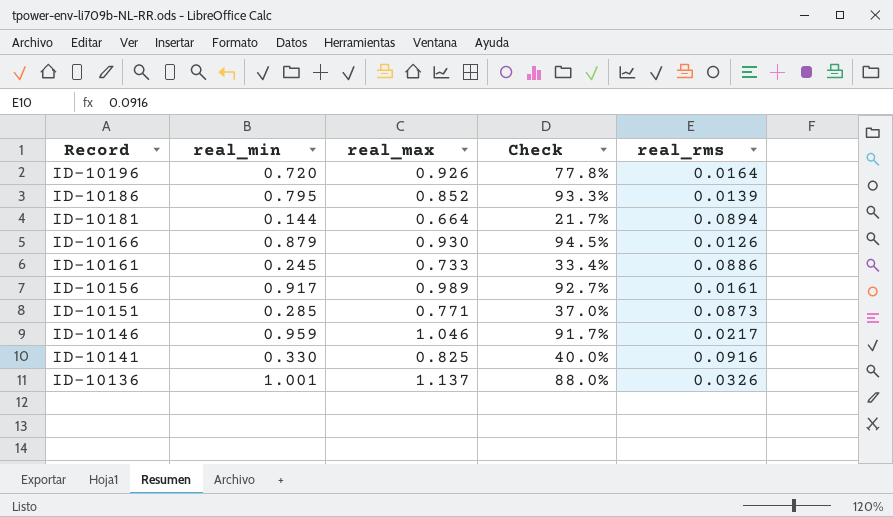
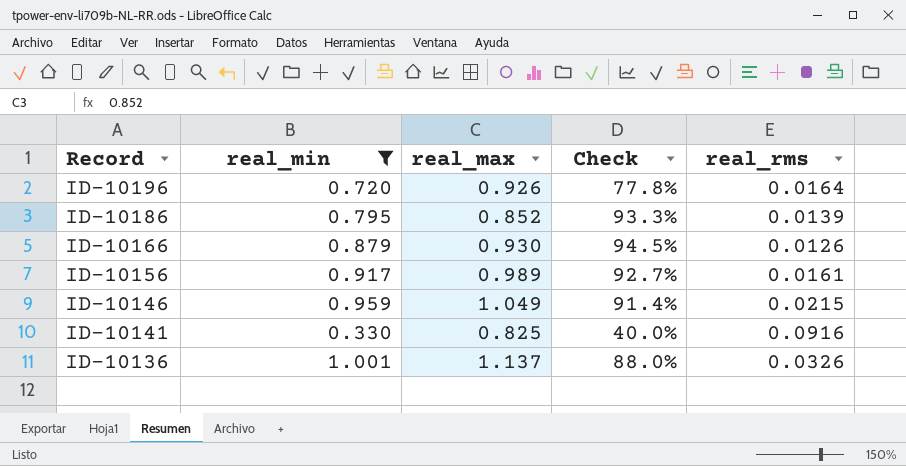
filter: none -> real_min >= 0.330
ID-10146 | real_max: 1.046 -> 1.049
ID-10146 | Check: 91.7% -> 91.4%
ID-10146 | real_rms: 0.0217 -> 0.0215

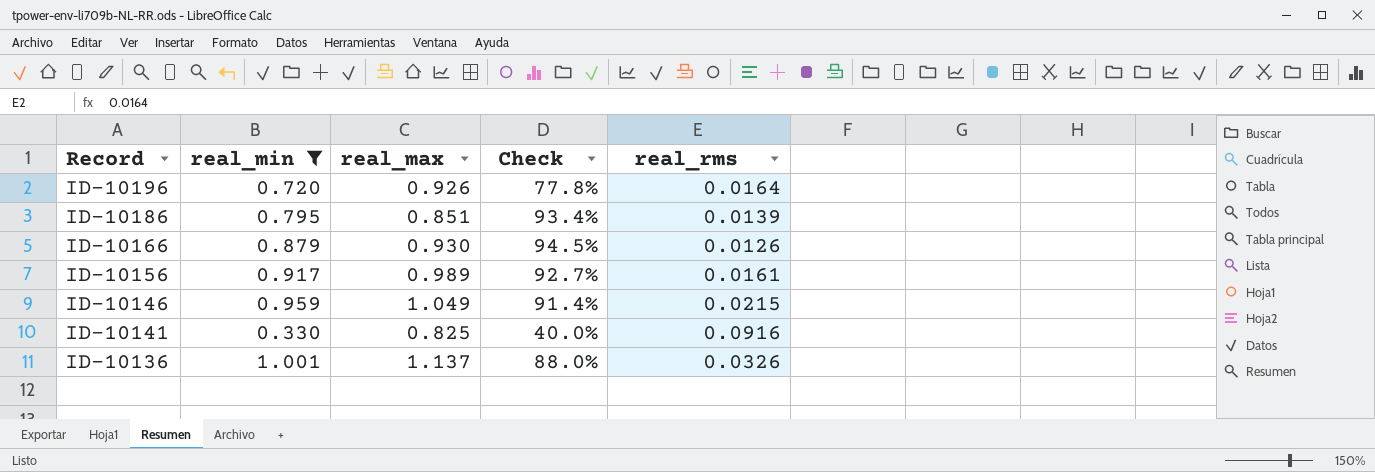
ID-10186 | real_max: 0.852 -> 0.851
ID-10186 | Check: 93.3% -> 93.4%

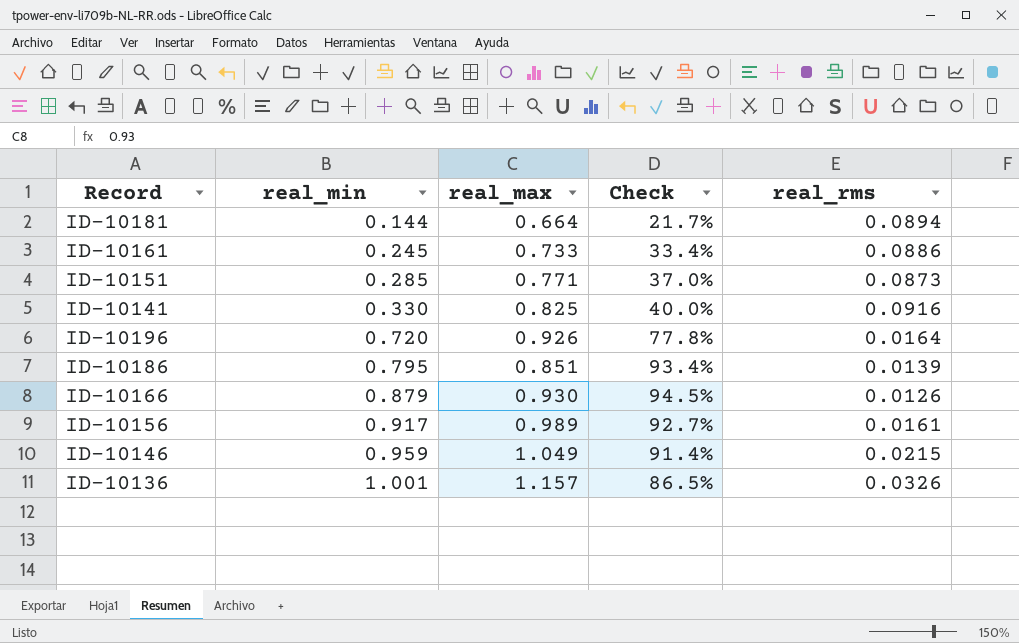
filter: real_min >= 0.330 -> none
row order: Record descending -> real_min ascending
ID-10136 | real_max: 1.137 -> 1.157
ID-10136 | Check: 88.0% -> 86.5%

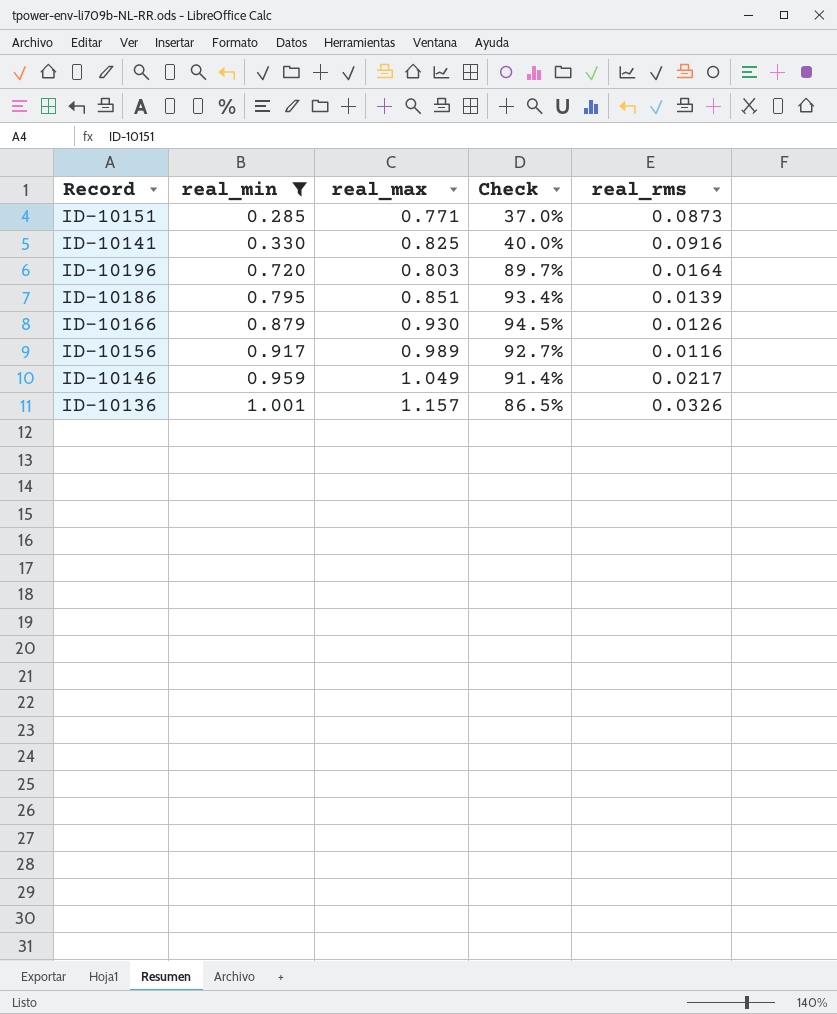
filter: none -> real_min >= 0.285
ID-10196 | real_max: 0.926 -> 0.803
ID-10196 | Check: 77.8% -> 89.7%
ID-10156 | real_rms: 0.0161 -> 0.0116
ID-10146 | real_rms: 0.0215 -> 0.0217

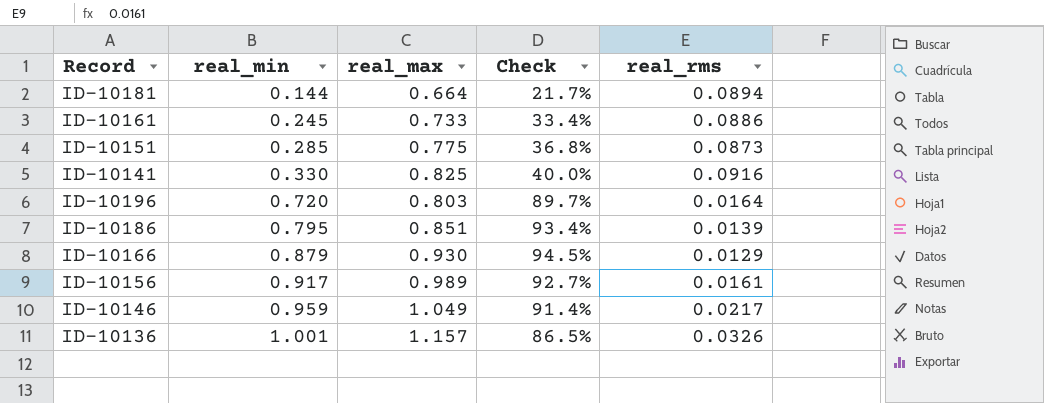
filter: real_min >= 0.285 -> none
ID-10151 | real_max: 0.771 -> 0.775
ID-10151 | Check: 37.0% -> 36.8%
ID-10166 | real_rms: 0.0126 -> 0.0129
ID-10156 | real_rms: 0.0116 -> 0.0161

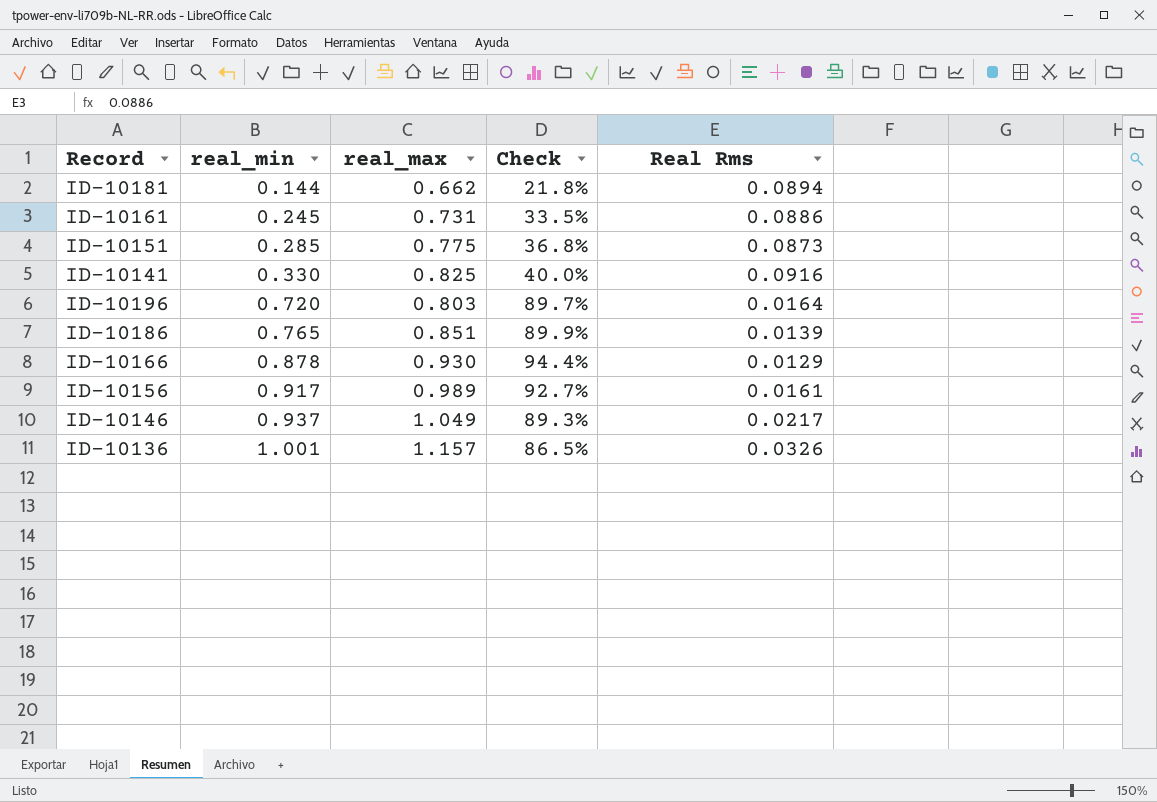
column name: real_rms -> Real Rms
ID-10181 | real_max: 0.664 -> 0.662
ID-10181 | Check: 21.7% -> 21.8%
ID-10161 | real_max: 0.733 -> 0.731
ID-10161 | Check: 33.4% -> 33.5%
ID-10186 | real_min: 0.795 -> 0.765
ID-10186 | Check: 93.4% -> 89.9%
ID-10166 | real_min: 0.879 -> 0.878
ID-10166 | Check: 94.5% -> 94.4%
ID-10146 | real_min: 0.959 -> 0.937
ID-10146 | Check: 91.4% -> 89.3%

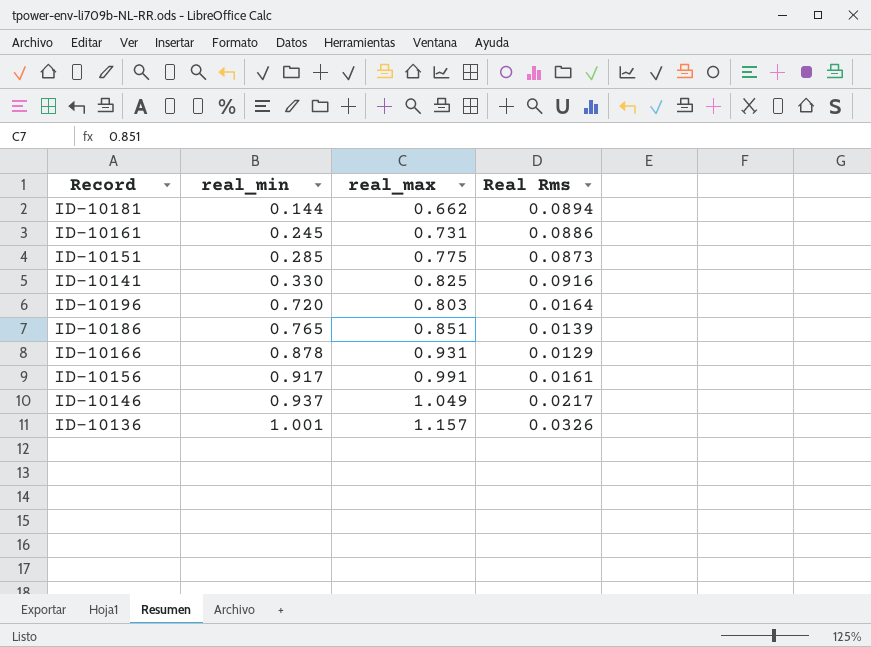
column Check | formula: [real_min] / [real_max] -> none
ID-10166 | real_max: 0.930 -> 0.931
ID-10156 | real_max: 0.989 -> 0.991

